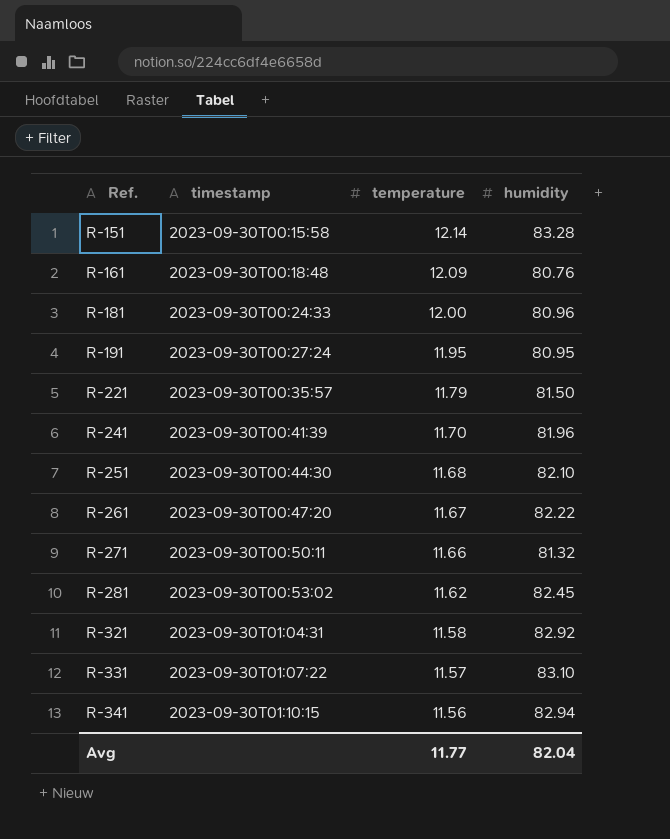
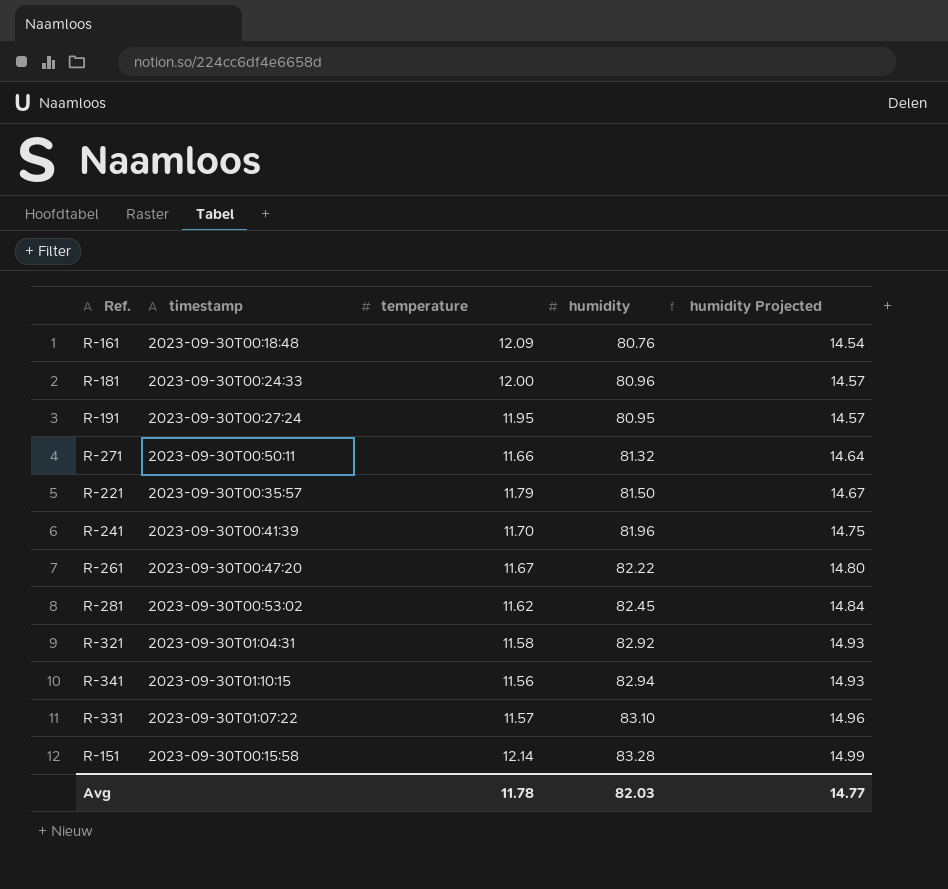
row order: Ref. ascending -> humidity Projected ascending
column humidity Projected | formula: none -> [humidity] * 0.18
row R-251: 2023-09-30T00:44:30 | 11.68 | 82.10 -> none
Avg | temperature: 11.77 -> 11.78
Avg | humidity: 82.04 -> 82.03

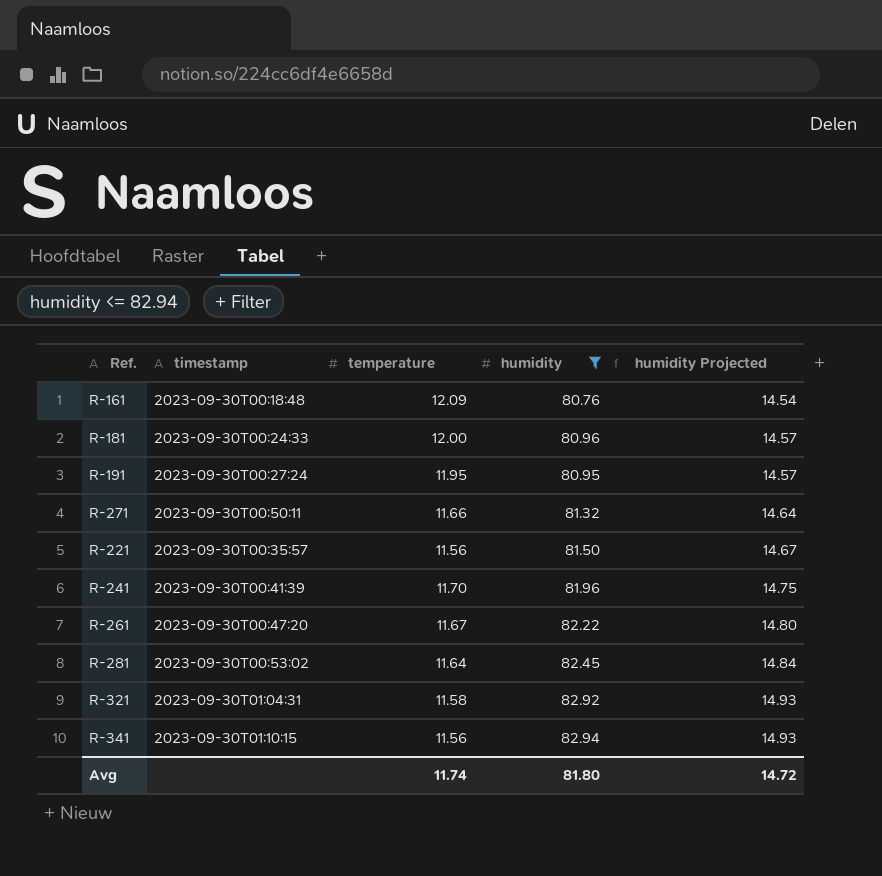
filter: none -> humidity <= 82.94
R-221 | temperature: 11.79 -> 11.56
R-281 | temperature: 11.62 -> 11.64
Avg | temperature: 11.78 -> 11.74
Avg | humidity: 82.03 -> 81.80
Avg | humidity Projected: 14.77 -> 14.72

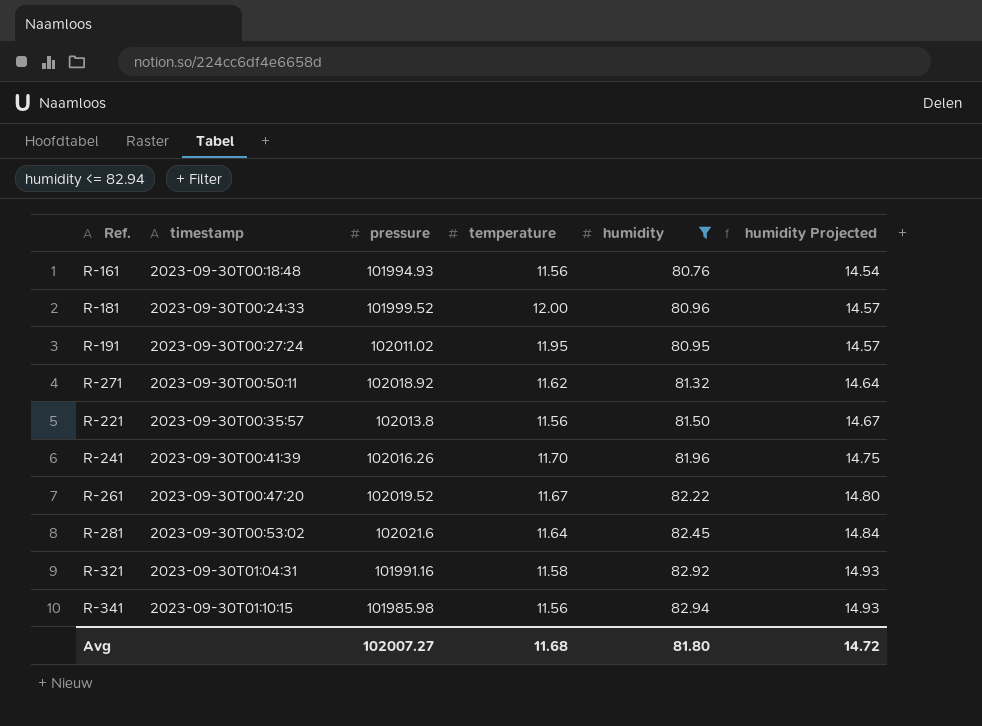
column pressure | position: none -> 3
R-161 | temperature: 12.09 -> 11.56
R-271 | temperature: 11.66 -> 11.62
Avg | temperature: 11.74 -> 11.68

